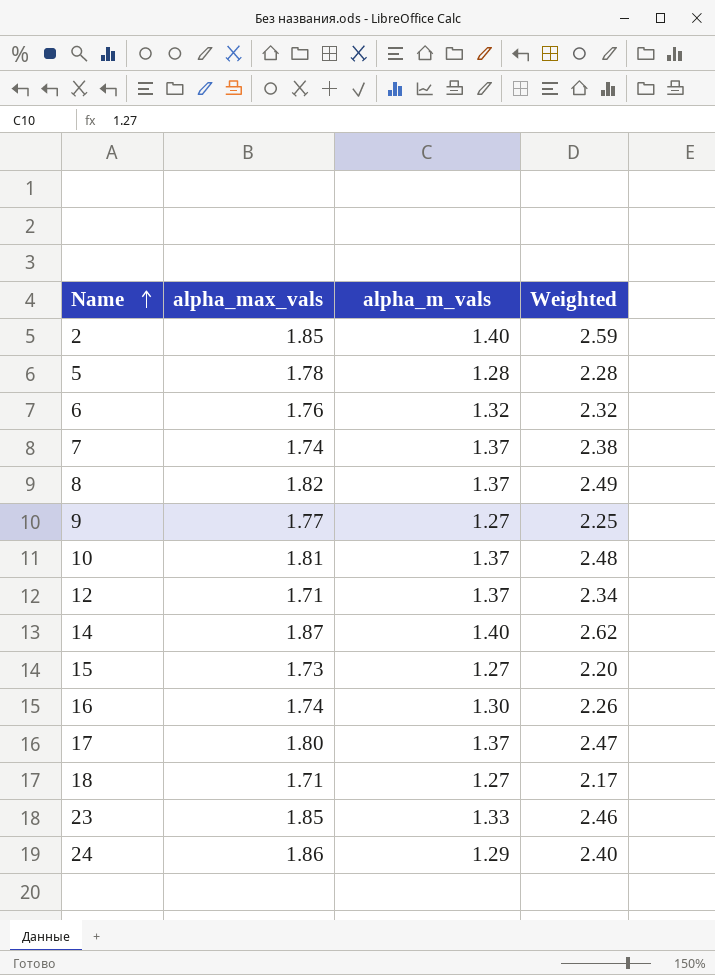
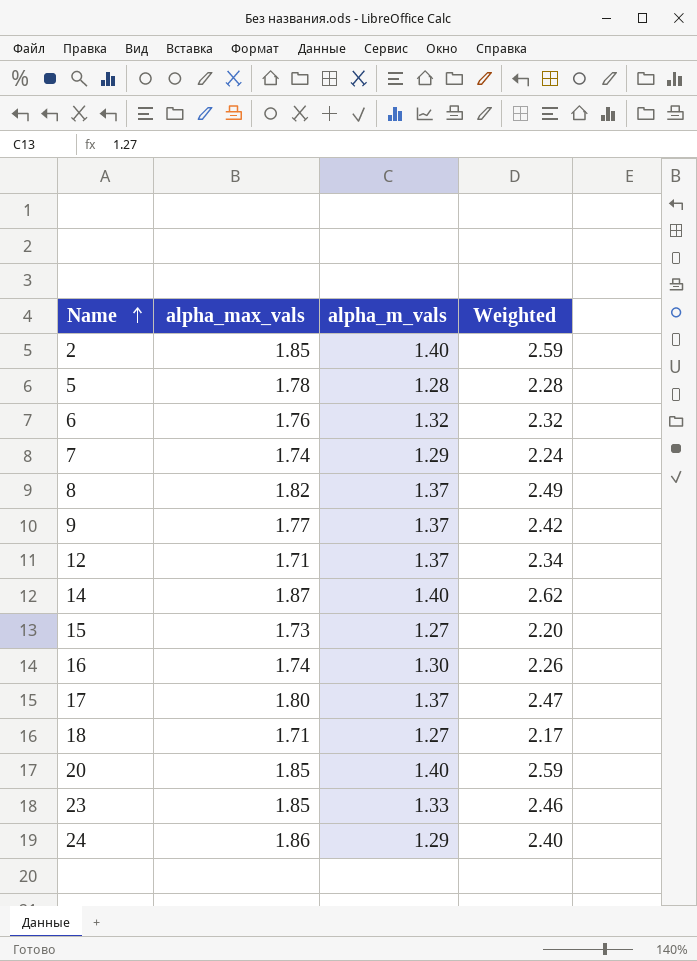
row 10: 1.81 | 1.37 | 2.48 -> none
7 | alpha_m_vals: 1.37 -> 1.29
7 | Weighted: 2.38 -> 2.24
9 | alpha_m_vals: 1.27 -> 1.37
9 | Weighted: 2.25 -> 2.42
row 20: none -> 1.85 | 1.40 | 2.59

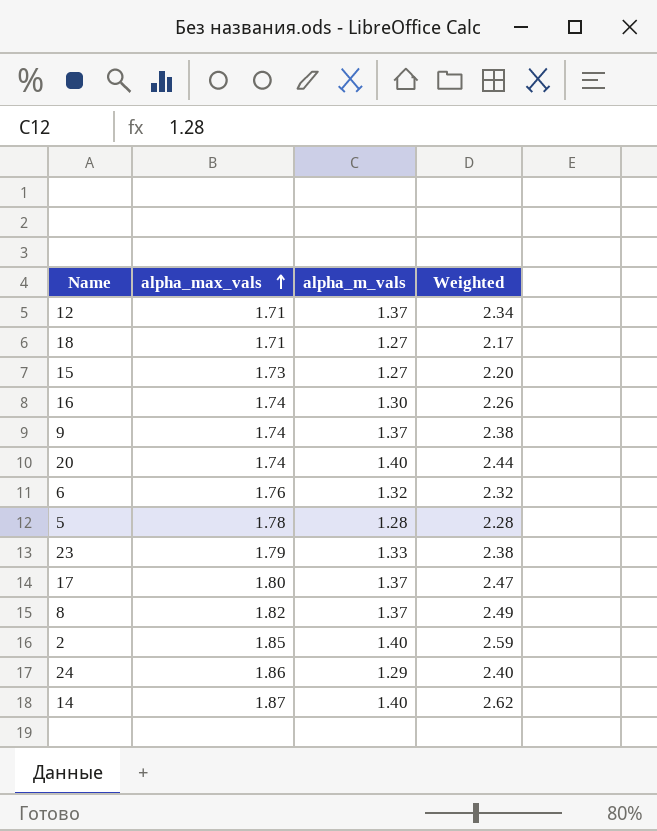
row order: Name ascending -> alpha_max_vals ascending
row 7: 1.74 | 1.29 | 2.24 -> none
9 | alpha_max_vals: 1.77 -> 1.74
9 | Weighted: 2.42 -> 2.38
20 | alpha_max_vals: 1.85 -> 1.74
20 | Weighted: 2.59 -> 2.44
23 | alpha_max_vals: 1.85 -> 1.79
23 | Weighted: 2.46 -> 2.38

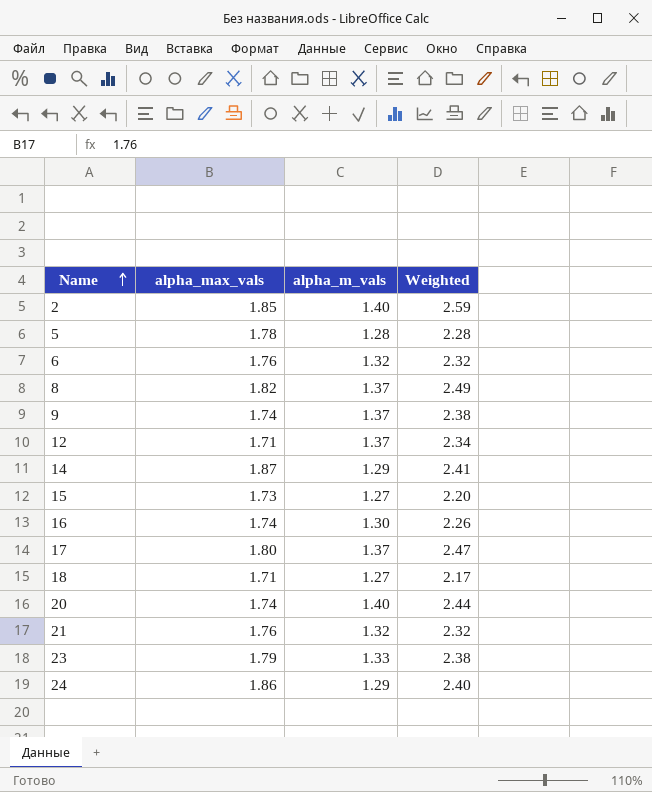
row order: alpha_max_vals ascending -> Name ascending
14 | alpha_m_vals: 1.40 -> 1.29
14 | Weighted: 2.62 -> 2.41
row 21: none -> 1.76 | 1.32 | 2.32

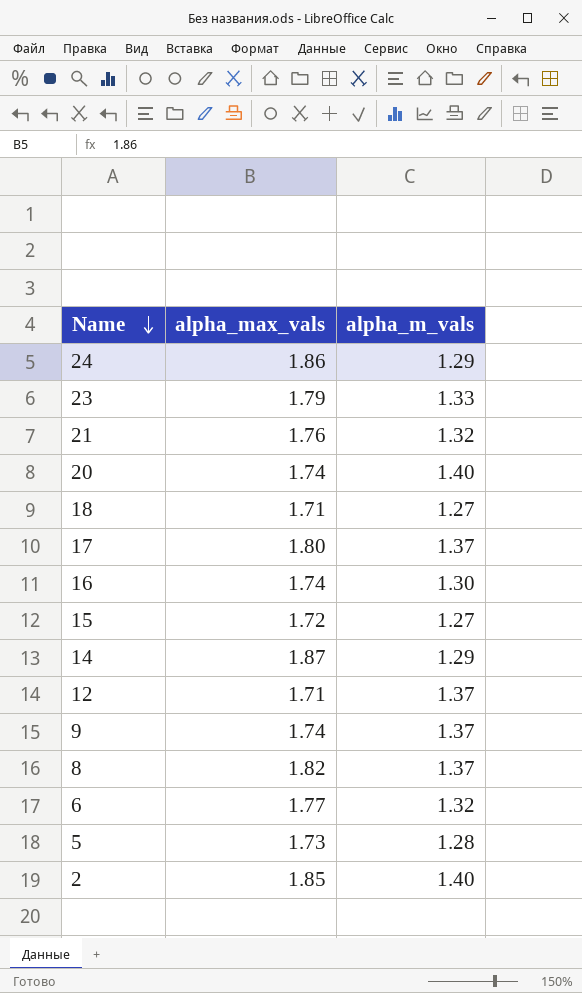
row order: Name ascending -> Name descending
column Weighted | formula: [alpha_max_vals] * [alpha_m_vals] -> none
15 | alpha_max_vals: 1.73 -> 1.72
6 | alpha_max_vals: 1.76 -> 1.77
5 | alpha_max_vals: 1.78 -> 1.73

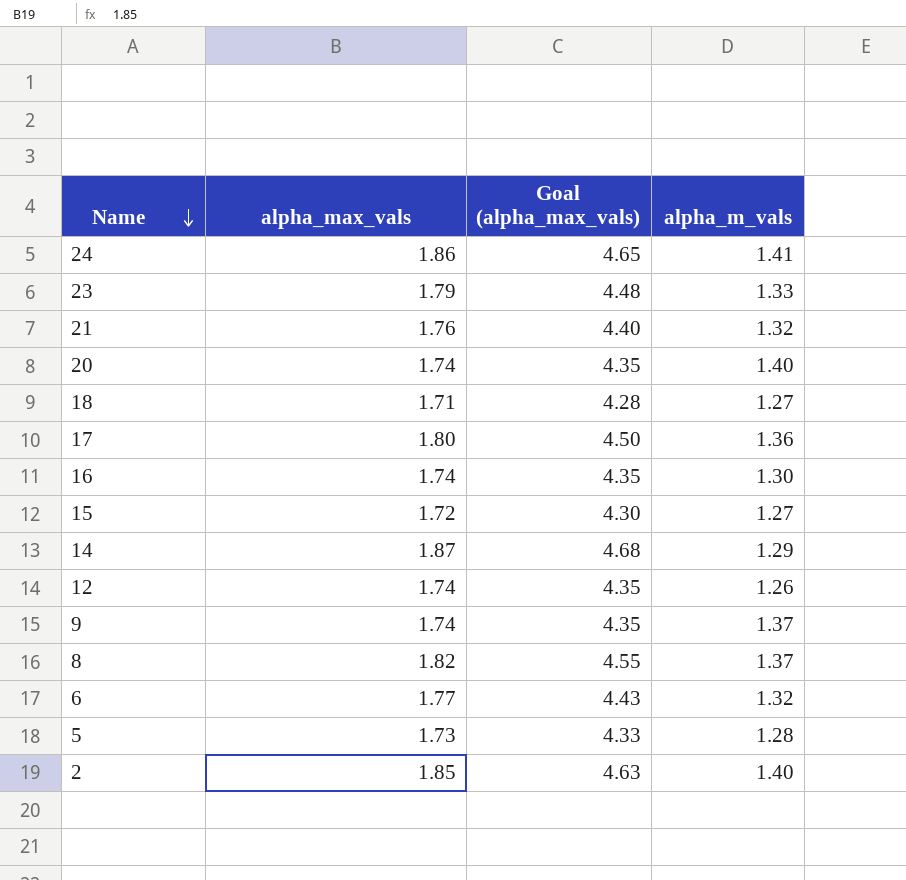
column Goal (alpha_max_vals) | formula: none -> [alpha_max_vals] * 2.5
24 | alpha_m_vals: 1.29 -> 1.41
17 | alpha_m_vals: 1.37 -> 1.36
12 | alpha_max_vals: 1.71 -> 1.74
12 | alpha_m_vals: 1.37 -> 1.26

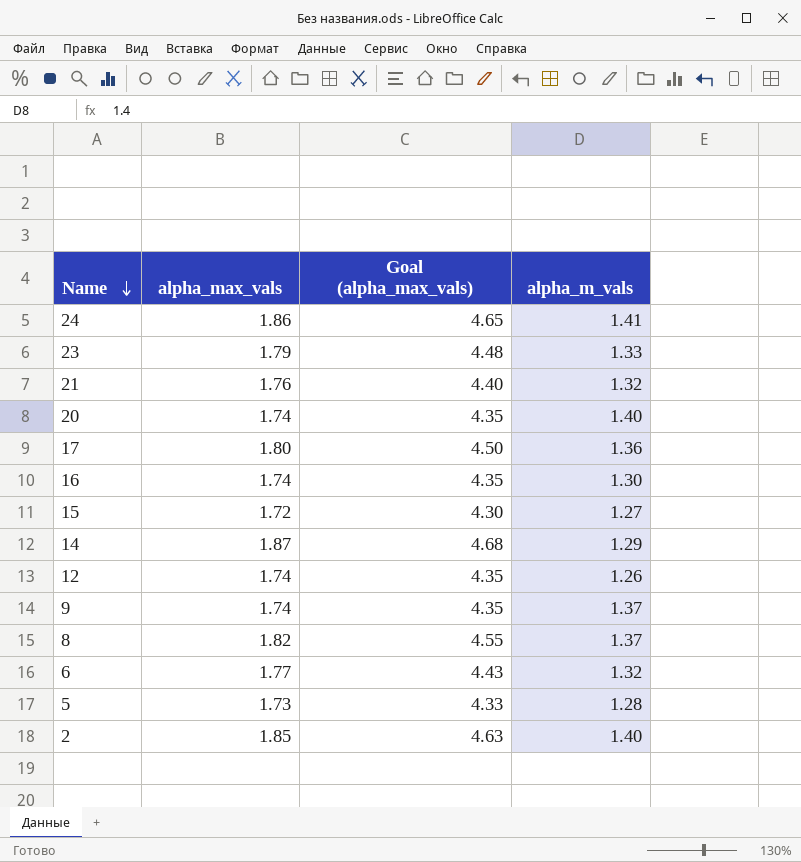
row 18: 1.71 | 4.28 | 1.27 -> none

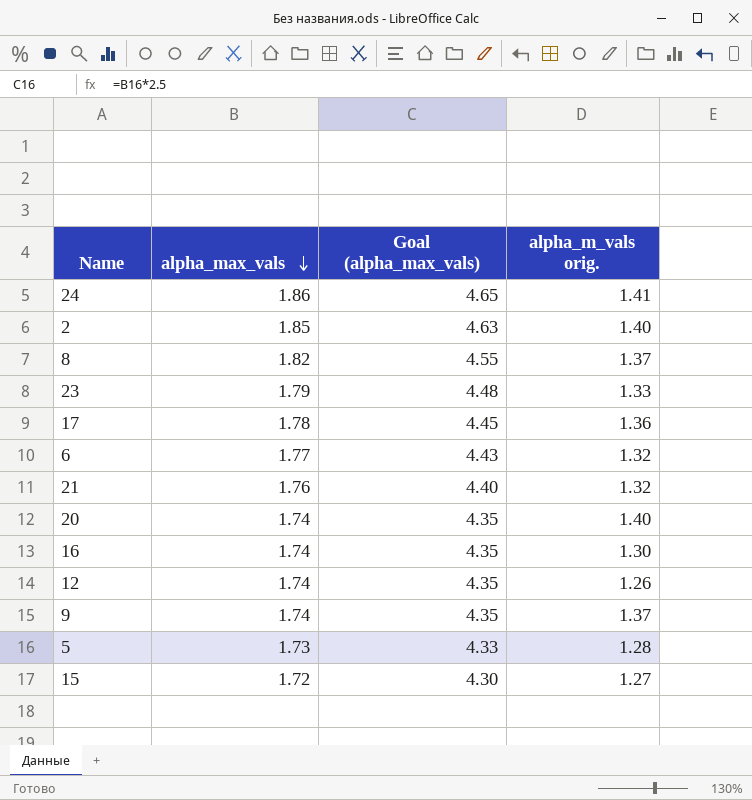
row order: Name descending -> alpha_max_vals descending
column name: alpha_m_vals -> alpha_m_vals orig.
row 14: 1.87 | 4.68 | 1.29 -> none
17 | alpha_max_vals: 1.80 -> 1.78
17 | Goal (alpha_max_vals): 4.50 -> 4.45

